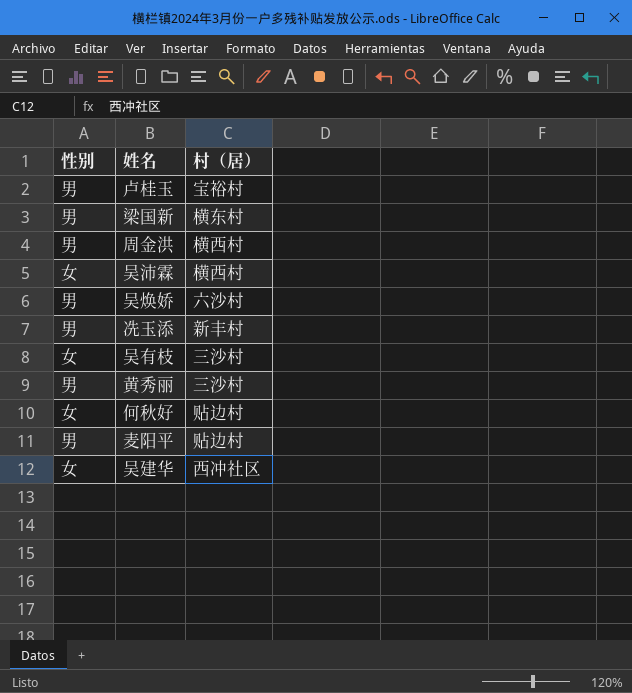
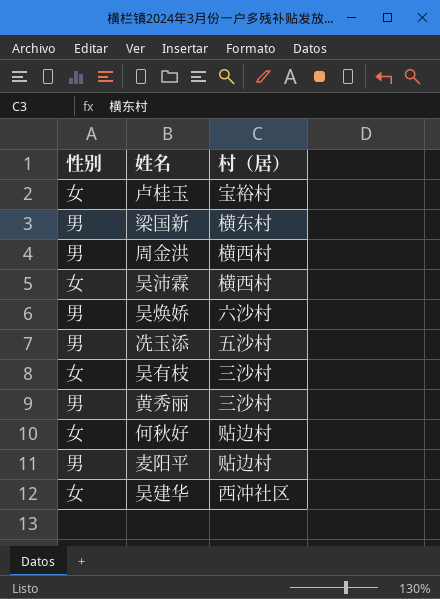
卢桂玉 | 性别: 男 -> 女
冼玉添 | 村（居）: 新丰村 -> 五沙村

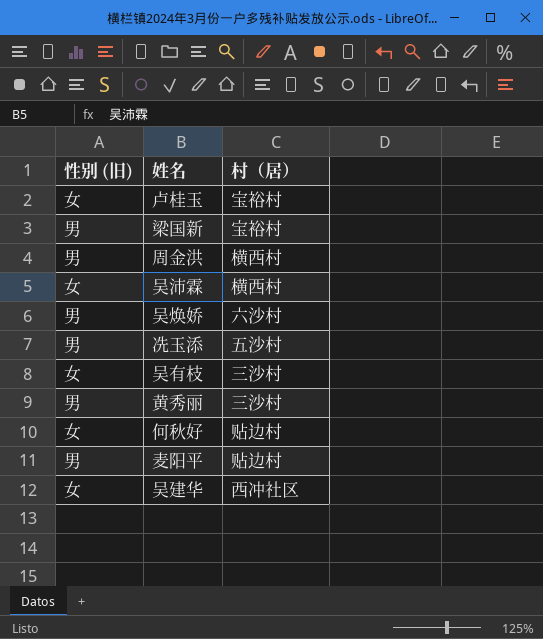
column name: 性别 -> 性别 (旧)
梁国新 | 村（居）: 横东村 -> 宝裕村

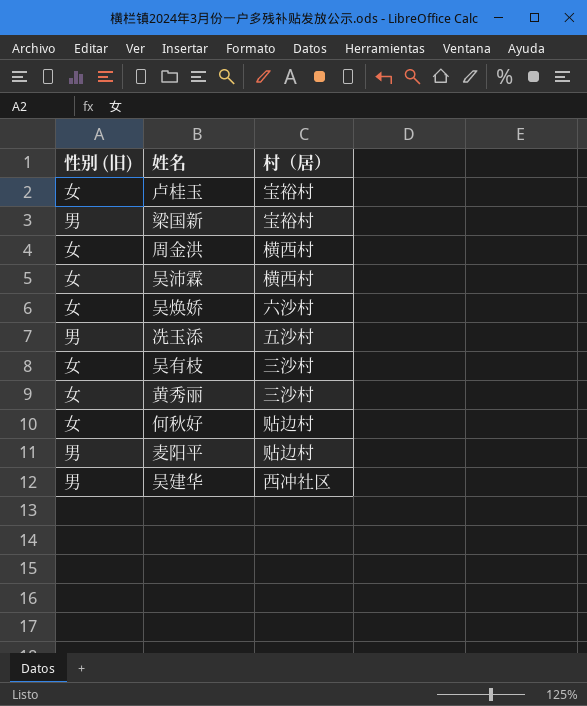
周金洪 | 性别 (旧): 男 -> 女
吴焕娇 | 性别 (旧): 男 -> 女
黄秀丽 | 性别 (旧): 男 -> 女
吴建华 | 性别 (旧): 女 -> 男

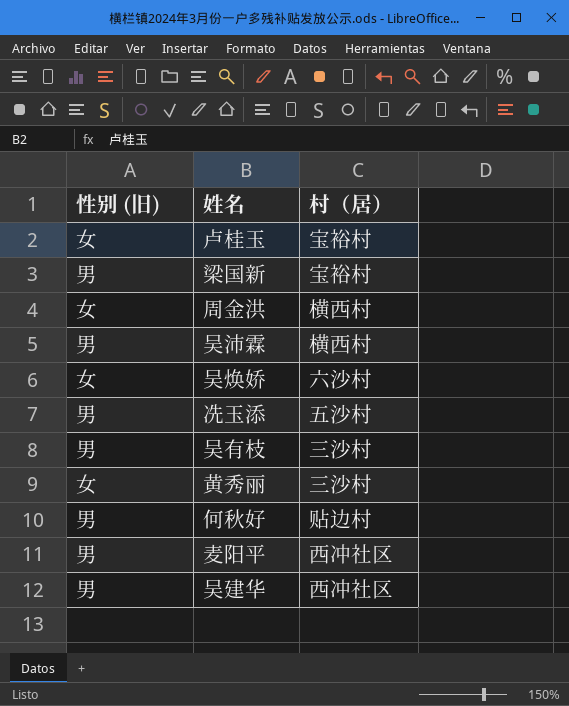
吴沛霖 | 性别 (旧): 女 -> 男
吴有枝 | 性别 (旧): 女 -> 男
何秋好 | 性别 (旧): 女 -> 男
麦阳平 | 村（居）: 贴边村 -> 西冲社区

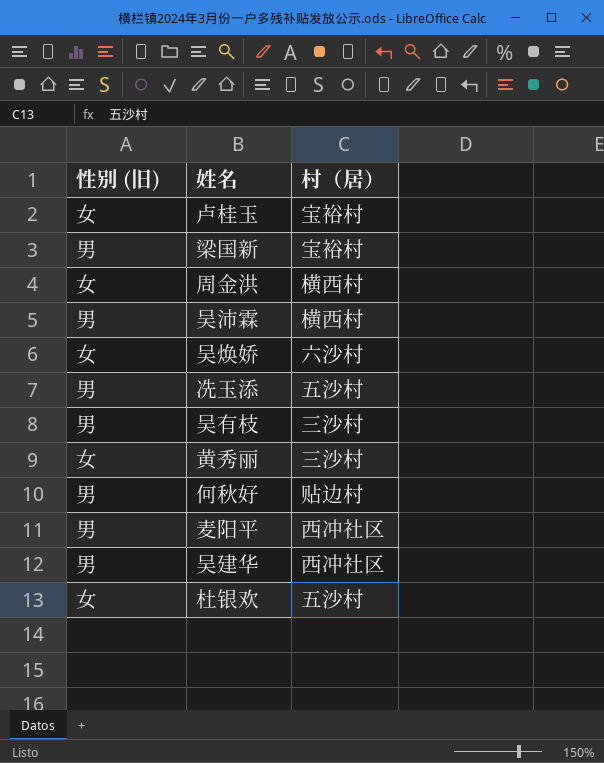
row 杜银欢: none -> 女 | 五沙村

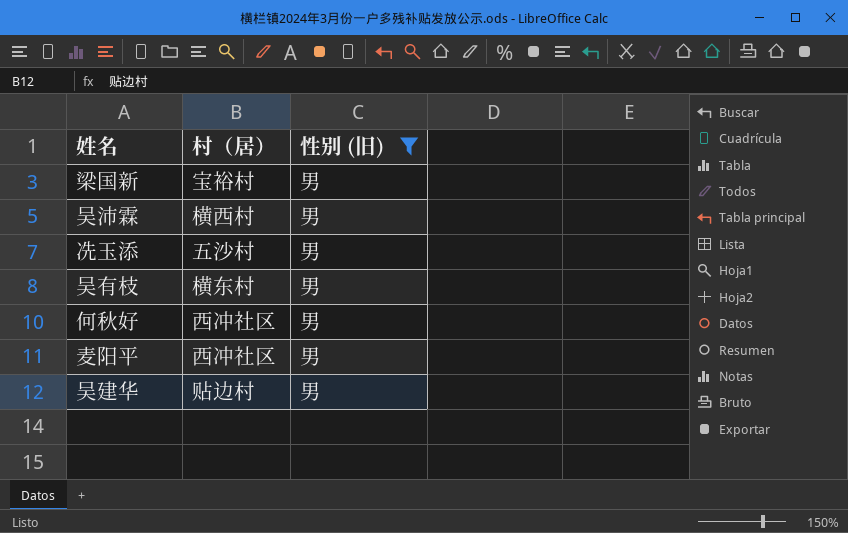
filter: none -> 性别 (旧) = 男
column 性别 (旧) | position: 1 -> 3
吴有枝 | 村（居）: 三沙村 -> 横东村
何秋好 | 村（居）: 贴边村 -> 西冲社区
吴建华 | 村（居）: 西冲社区 -> 贴边村

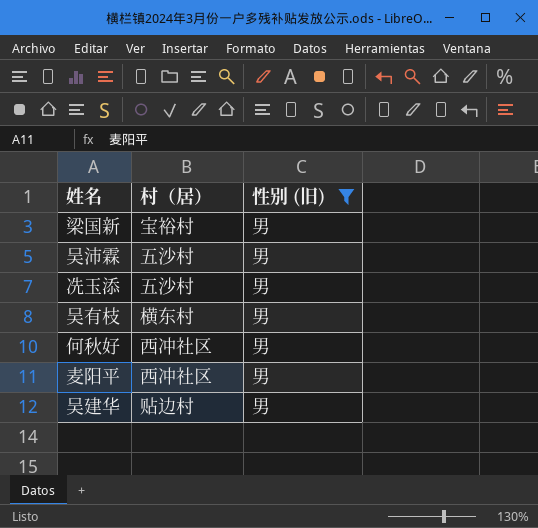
吴沛霖 | 村（居）: 横西村 -> 五沙村

